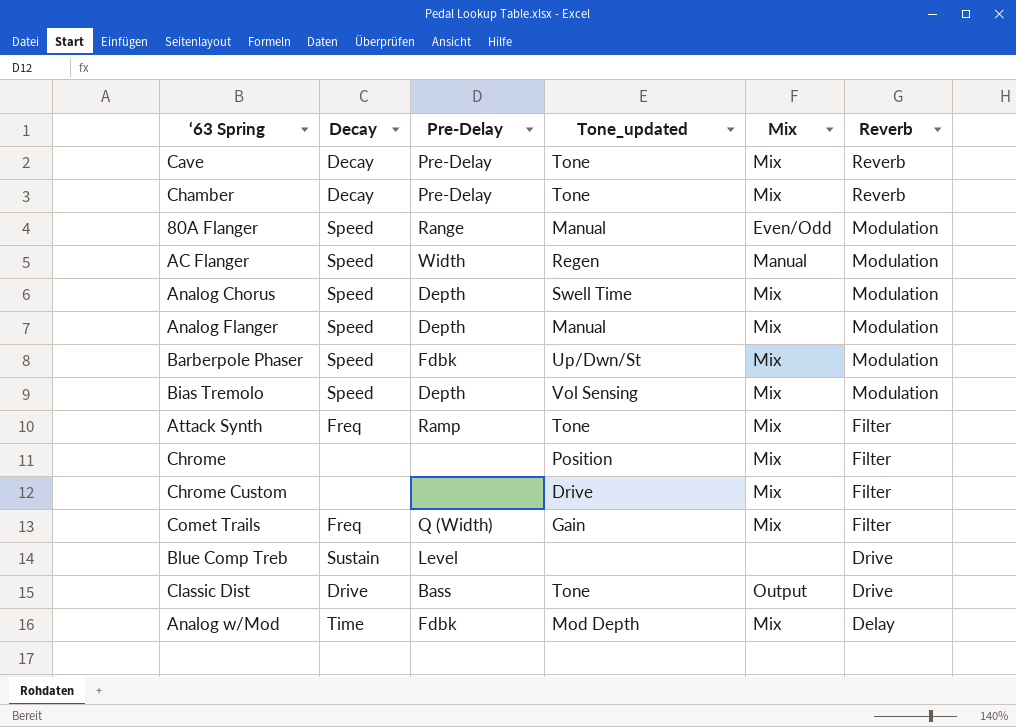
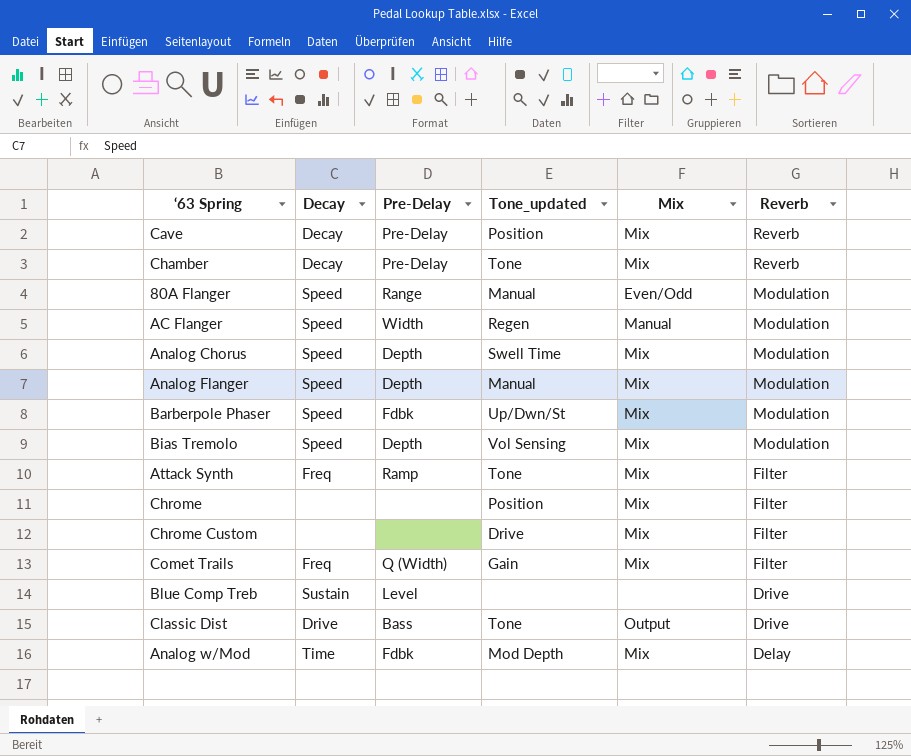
Cave | Tone_updated: Tone -> Position

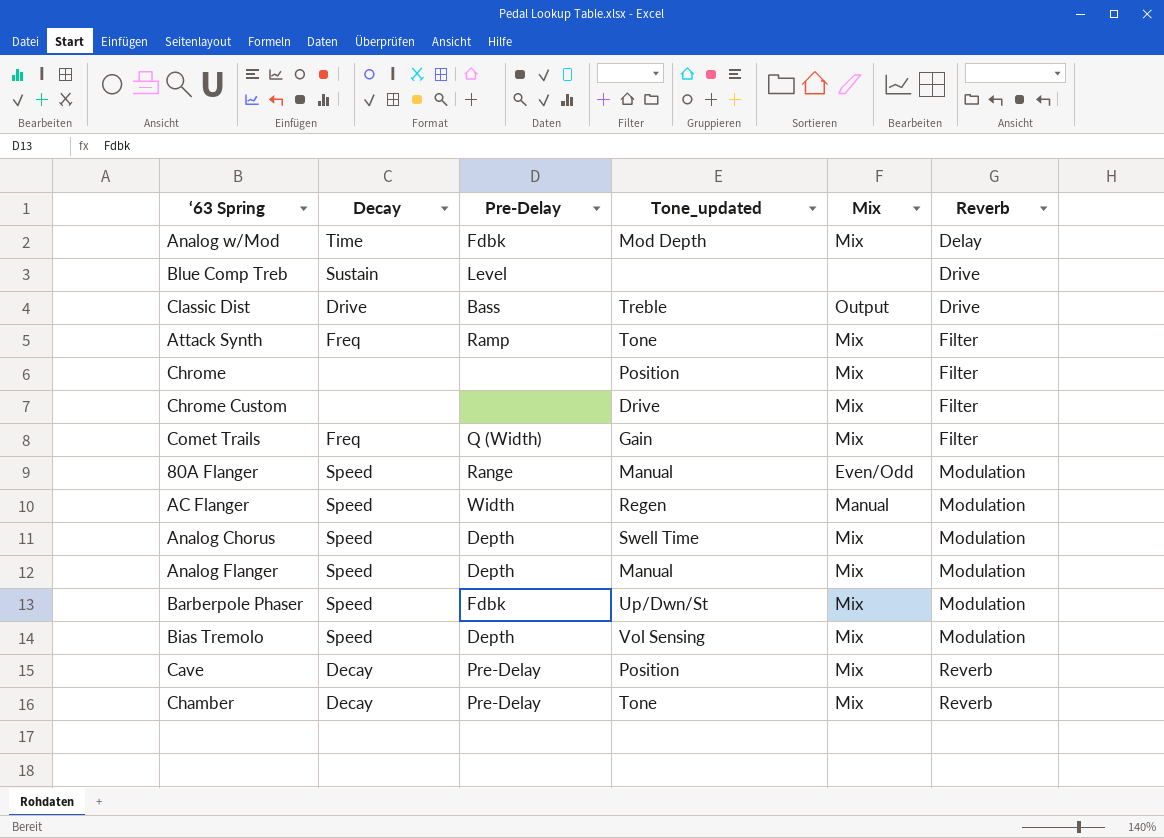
row order: Reverb descending -> Reverb ascending
Classic Dist | Tone_updated: Tone -> Treble

